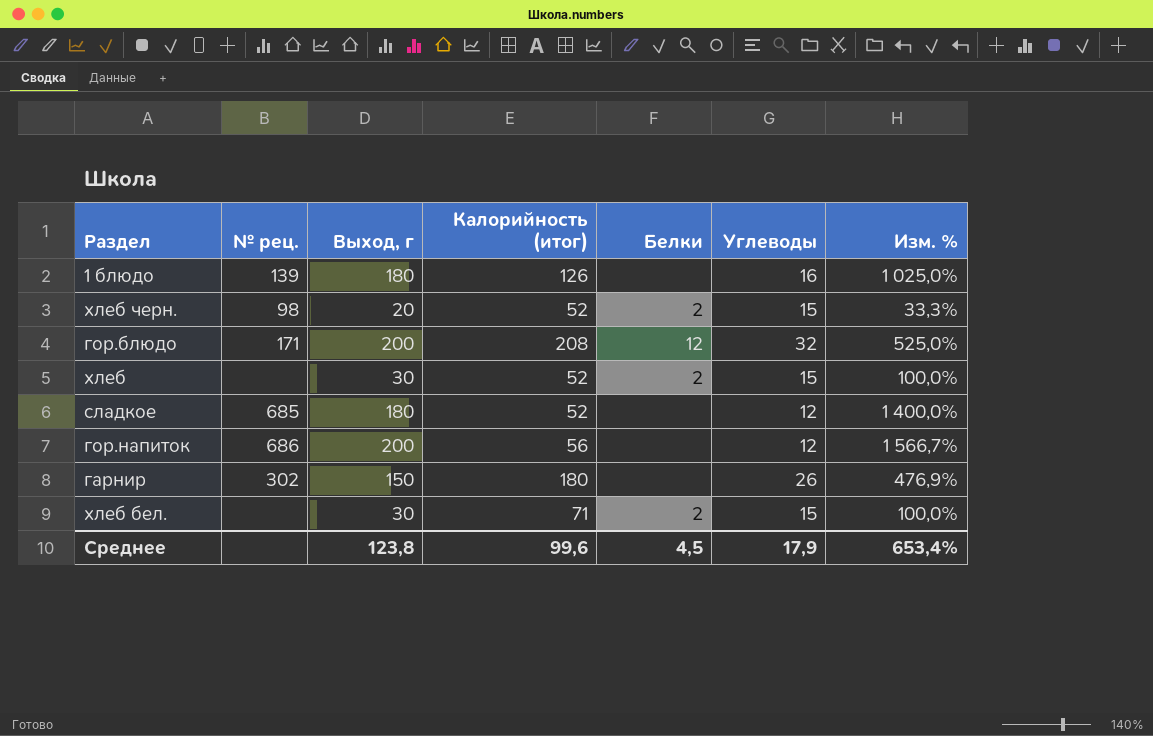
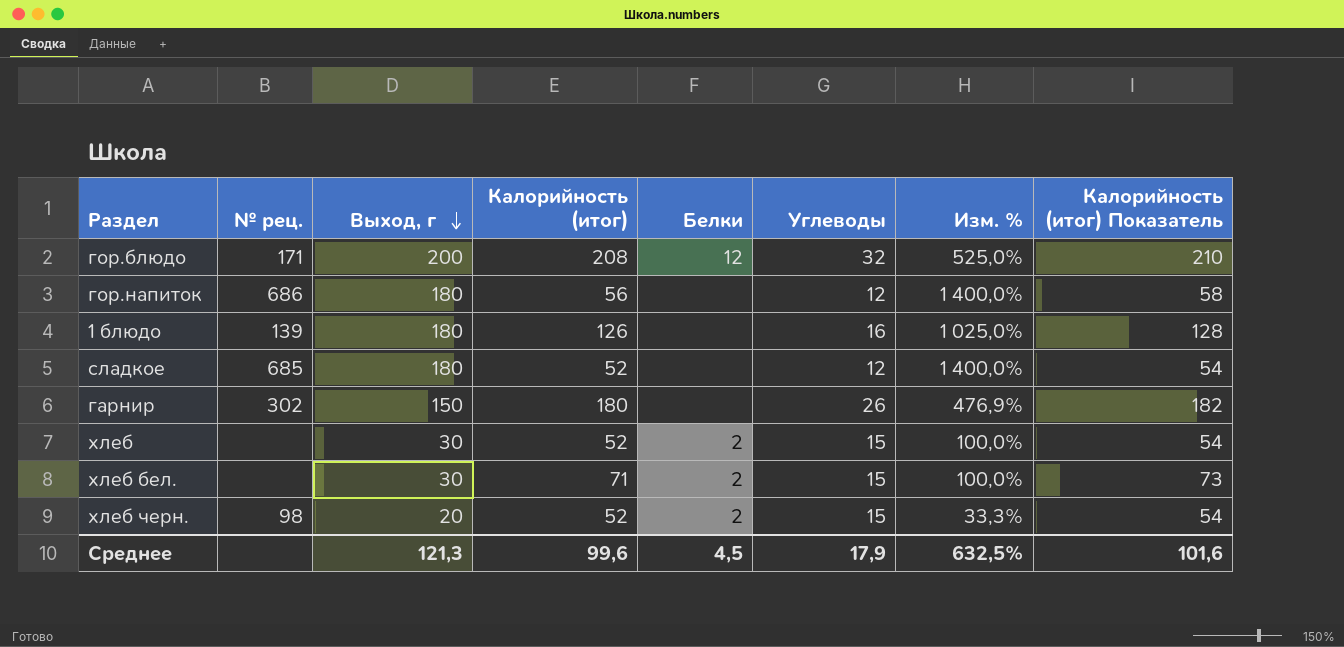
row order: none -> Выход, г descending
column Калорийность (итог) Показатель | formula: none -> [Калорийность (итог)] + 2
гор.напиток | Выход, г: 200 -> 180
гор.напиток | Изм. %: 1 566,7% -> 1 400,0%
Среднее | Выход, г: 123,8 -> 121,3
Среднее | Изм. %: 653,4% -> 632,5%

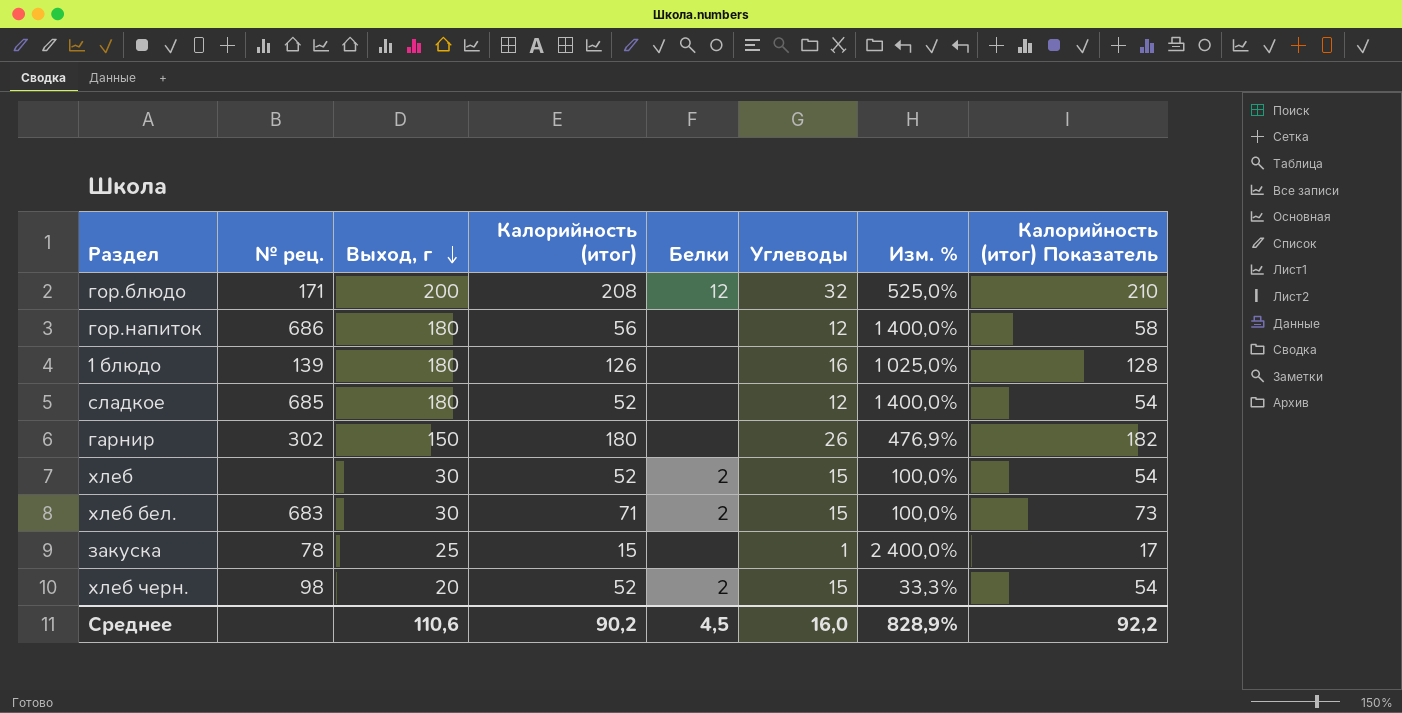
хлеб бел. | № рец.: none -> 683
row закуска: none -> 78 | 25 | 15 | none | 1 | 2 400,0% | 17
Среднее | Выход, г: 121,3 -> 110,6
Среднее | Калорийность (итог): 99,6 -> 90,2
Среднее | Углеводы: 17,9 -> 16,0
Среднее | Изм. %: 632,5% -> 828,9%
Среднее | Калорийность (итог) Показатель: 101,6 -> 92,2

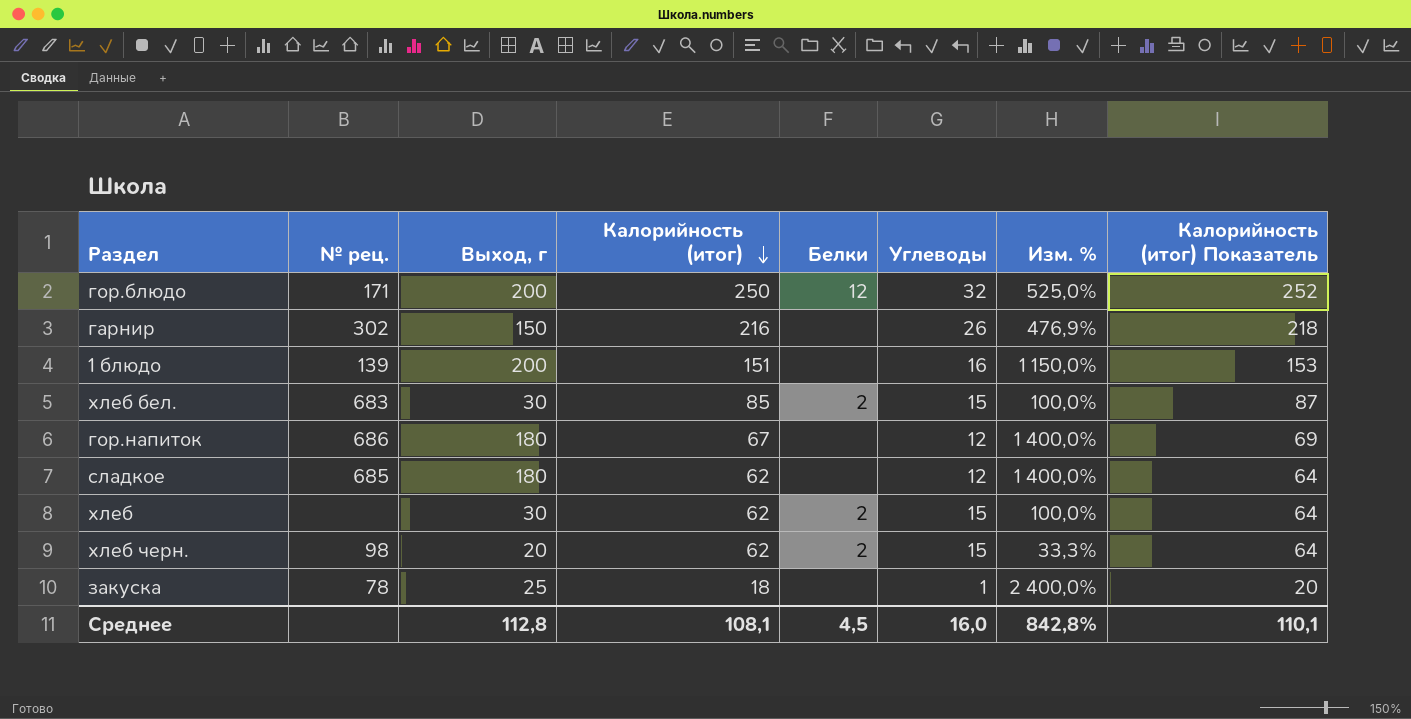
row order: Выход, г descending -> Калорийность (итог) descending
гор.блюдо | Калорийность (итог): 208 -> 250
гор.блюдо | Калорийность (итог) Показатель: 210 -> 252
гарнир | Калорийность (итог): 180 -> 216
гарнир | Калорийность (итог) Показатель: 182 -> 218
1 блюдо | Выход, г: 180 -> 200
1 блюдо | Калорийность (итог): 126 -> 151
1 блюдо | Изм. %: 1 025,0% -> 1 150,0%
1 блюдо | Калорийность (итог) Показатель: 128 -> 153
хлеб бел. | Калорийность (итог): 71 -> 85
хлеб бел. | Калорийность (итог) Показатель: 73 -> 87
гор.напиток | Калорийность (итог): 56 -> 67
гор.напиток | Калорийность (итог) Показатель: 58 -> 69
сладкое | Калорийность (итог): 52 -> 62
сладкое | Калорийность (итог) Показатель: 54 -> 64
хлеб | Калорийность (итог): 52 -> 62
хлеб | Калорийность (итог) Показатель: 54 -> 64
хлеб черн. | Калорийность (итог): 52 -> 62
хлеб черн. | Калорийность (итог) Показатель: 54 -> 64
закуска | Калорийность (итог): 15 -> 18
закуска | Калорийность (итог) Показатель: 17 -> 20
Среднее | Выход, г: 110,6 -> 112,8
Среднее | Калорийность (итог): 90,2 -> 108,1
Среднее | Изм. %: 828,9% -> 842,8%
Среднее | Калорийность (итог) Показатель: 92,2 -> 110,1

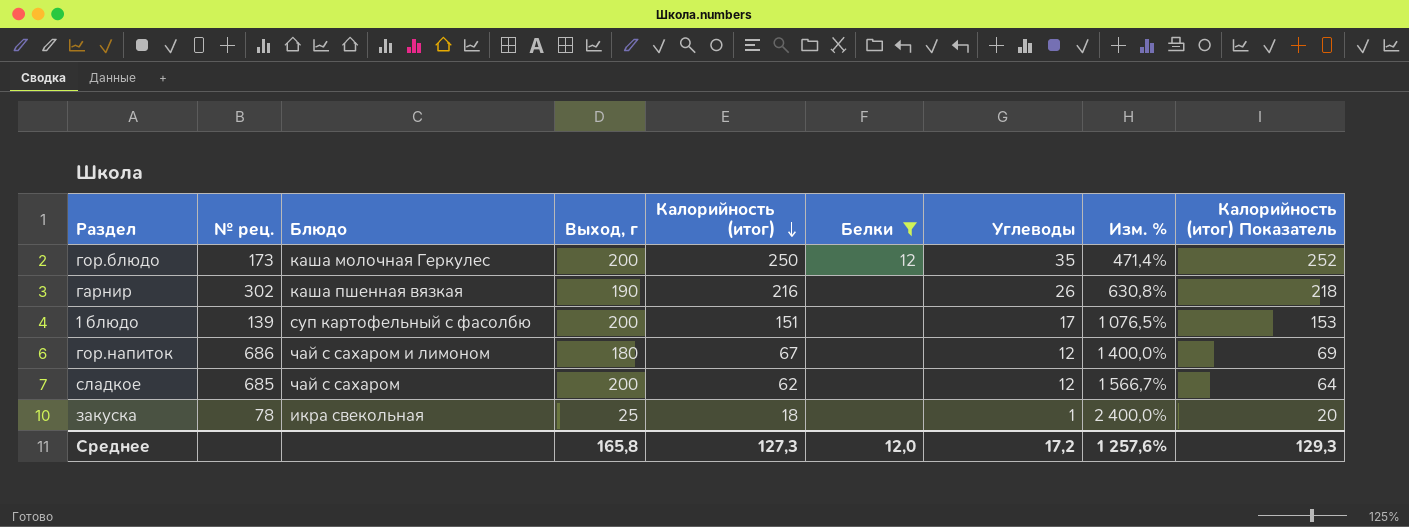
filter: none -> Белки != 2
column Блюдо | position: none -> 3
гор.блюдо | № рец.: 171 -> 173
гор.блюдо | Углеводы: 32 -> 35
гор.блюдо | Изм. %: 525,0% -> 471,4%
гарнир | Выход, г: 150 -> 190
гарнир | Изм. %: 476,9% -> 630,8%
1 блюдо | Углеводы: 16 -> 17
1 блюдо | Изм. %: 1 150,0% -> 1 076,5%
сладкое | Выход, г: 180 -> 200
сладкое | Изм. %: 1 400,0% -> 1 566,7%
Среднее | Выход, г: 112,8 -> 165,8
Среднее | Калорийность (итог): 108,1 -> 127,3
Среднее | Белки: 4,5 -> 12,0
Среднее | Углеводы: 16,0 -> 17,2
Среднее | Изм. %: 842,8% -> 1 257,6%
Среднее | Калорийность (итог) Показатель: 110,1 -> 129,3

